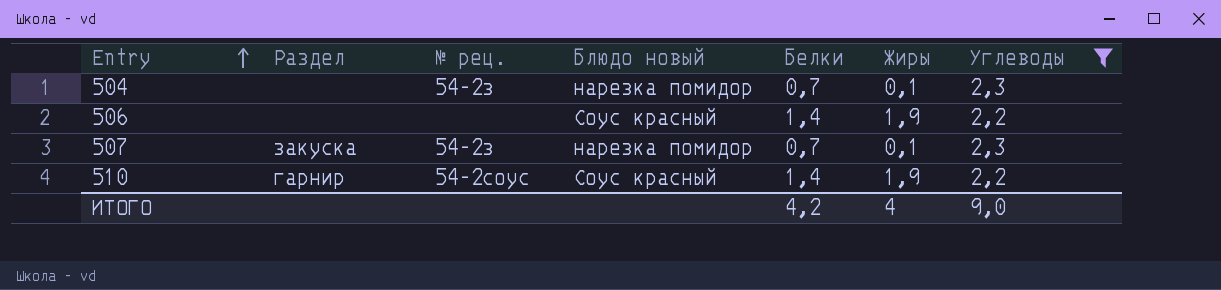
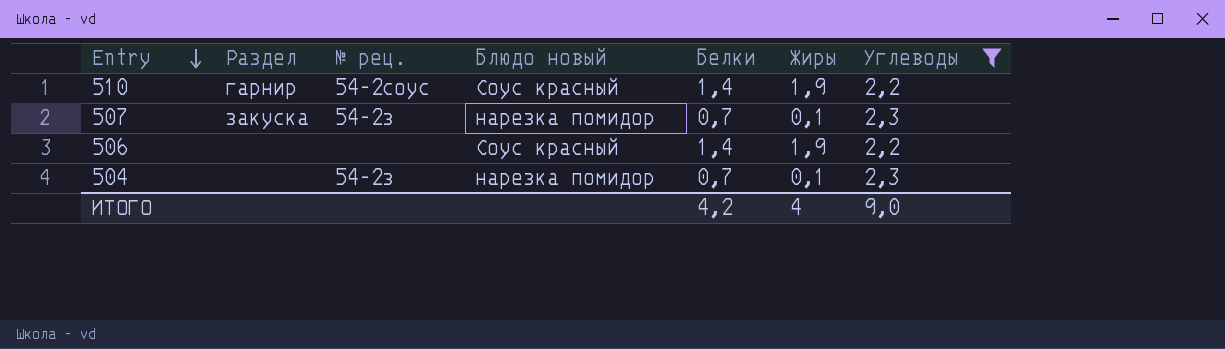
row order: Entry ascending -> Entry descending

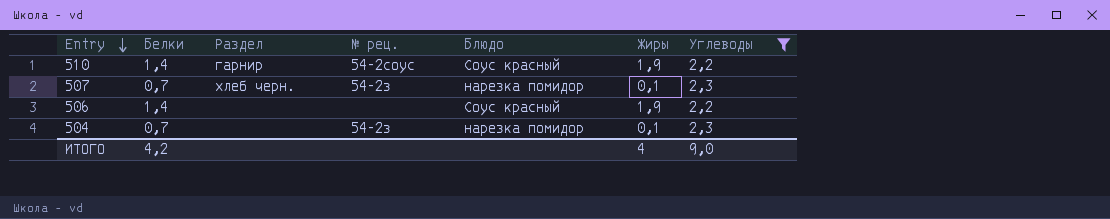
column Белки | position: 5 -> 2
column name: Блюдо новый -> Блюдо
507 | Раздел: закуска -> хлеб черн.

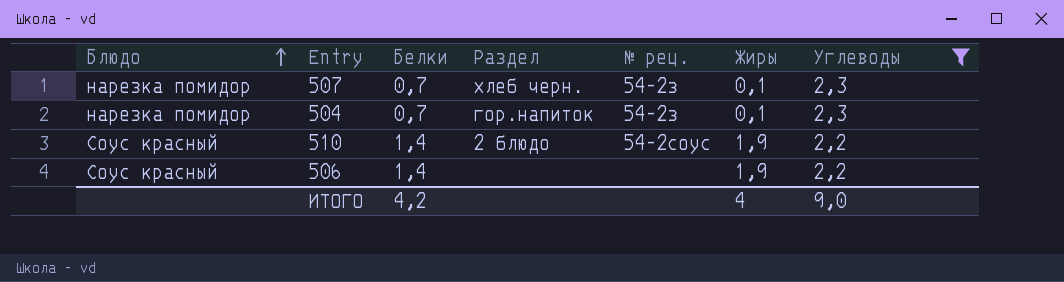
row order: Entry descending -> Блюдо ascending
column Блюдо | position: 5 -> 1
504 | Раздел: none -> гор.напиток
510 | Раздел: гарнир -> 2 блюдо

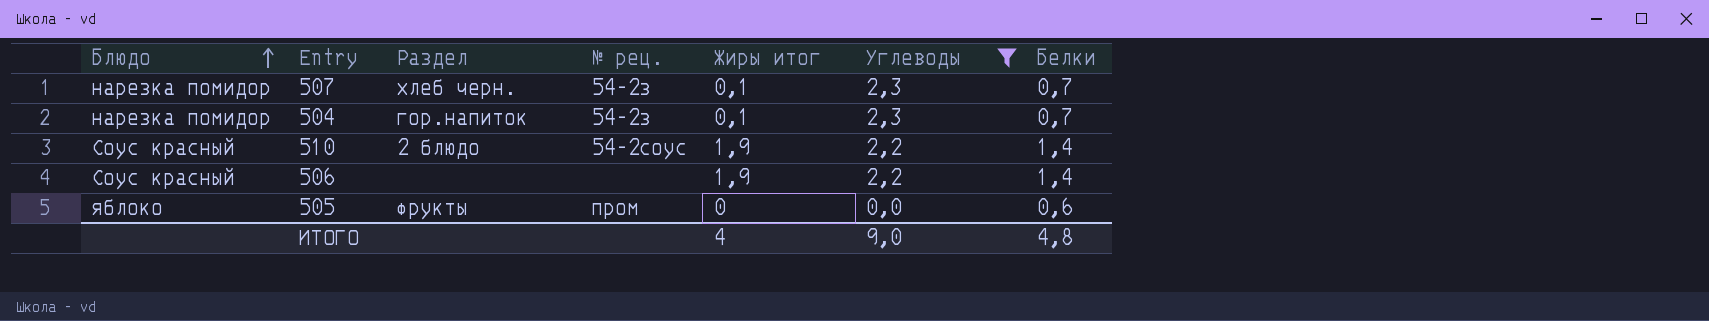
column name: Жиры -> Жиры итог
column Белки | position: 3 -> 7
row 505: none -> яблоко | фрукты | пром | 0 | 0,0 | 0,6
ИТОГО | Белки: 4,2 -> 4,8

